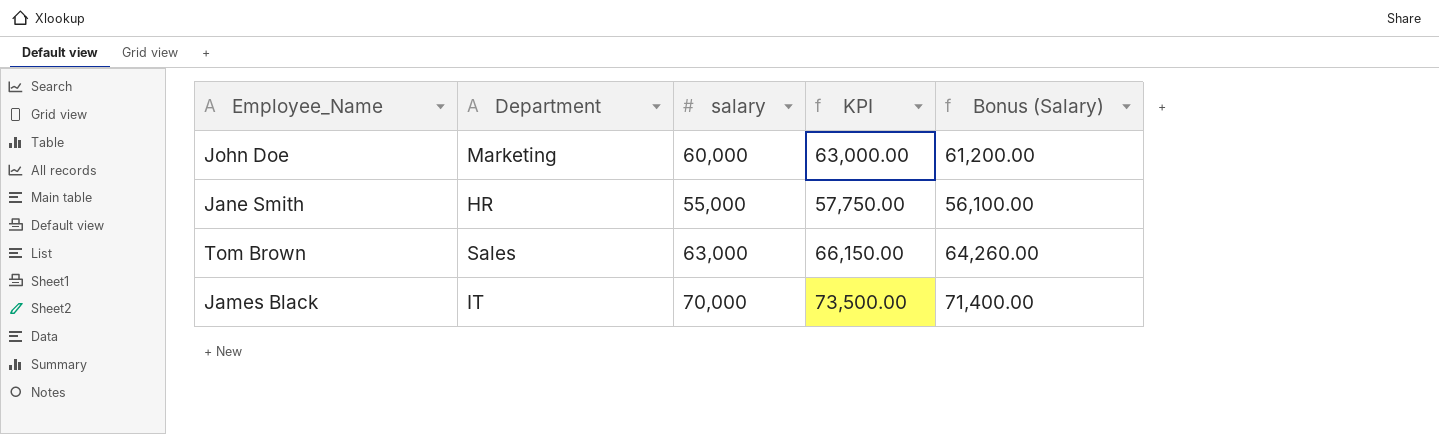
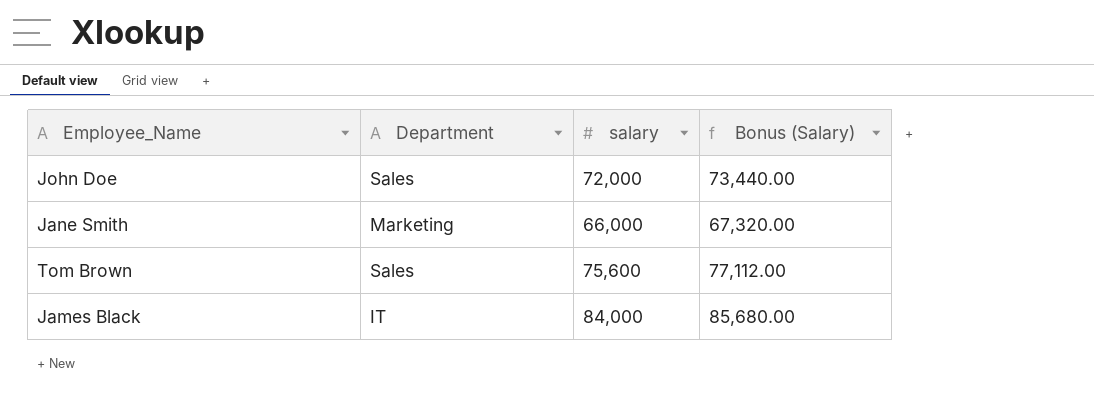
column KPI | formula: [salary] * 1.05 -> none
John Doe | Department: Marketing -> Sales
John Doe | salary: 60,000 -> 72,000
John Doe | Bonus (Salary): 61,200.00 -> 73,440.00
Jane Smith | Department: HR -> Marketing
Jane Smith | salary: 55,000 -> 66,000
Jane Smith | Bonus (Salary): 56,100.00 -> 67,320.00
Tom Brown | salary: 63,000 -> 75,600
Tom Brown | Bonus (Salary): 64,260.00 -> 77,112.00
James Black | salary: 70,000 -> 84,000
James Black | Bonus (Salary): 71,400.00 -> 85,680.00

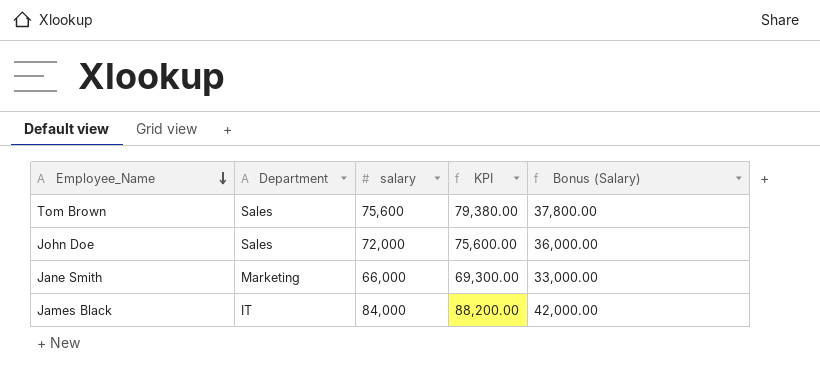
row order: none -> Employee_Name descending
column KPI | formula: none -> [salary] * 1.05
column Bonus (Salary) | formula: [salary] * 1.02 -> [salary] * 0.5

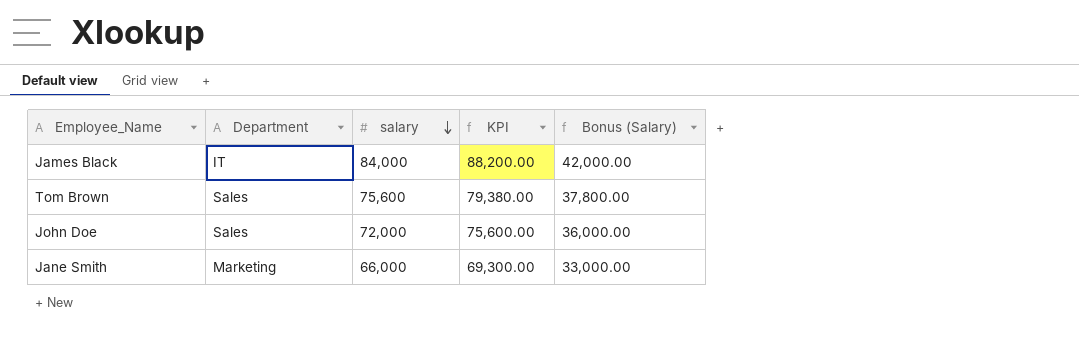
row order: Employee_Name descending -> salary descending

